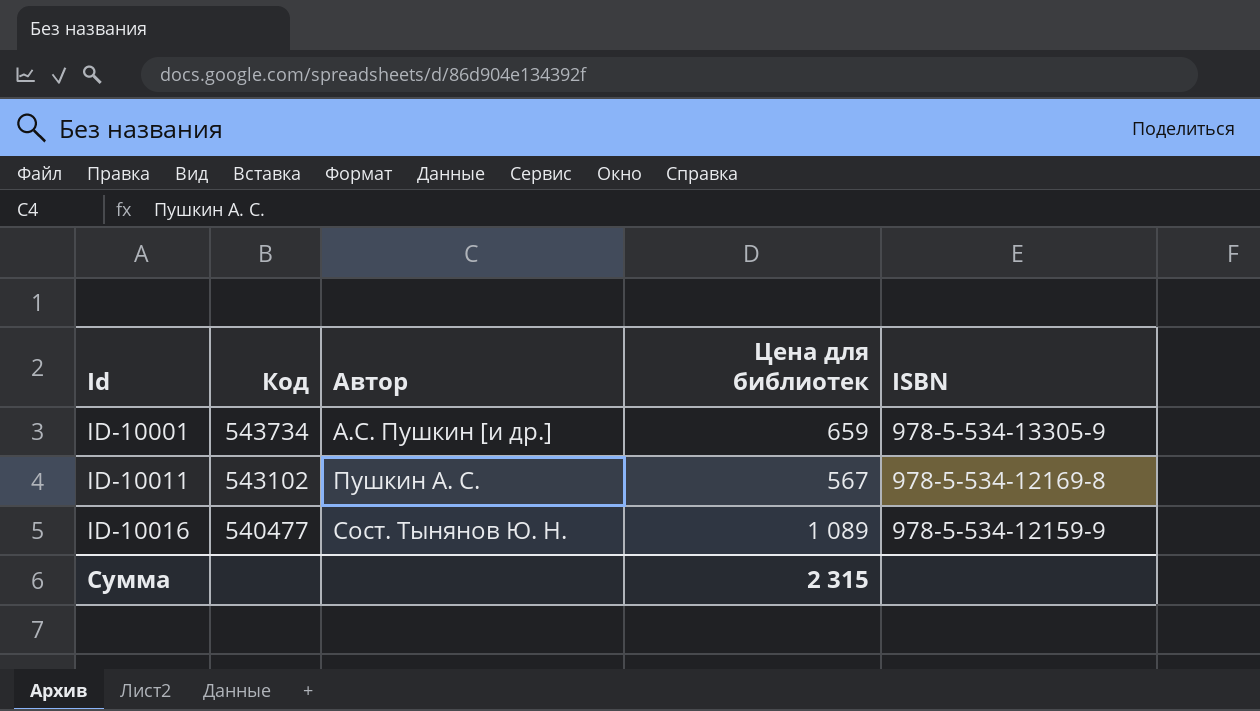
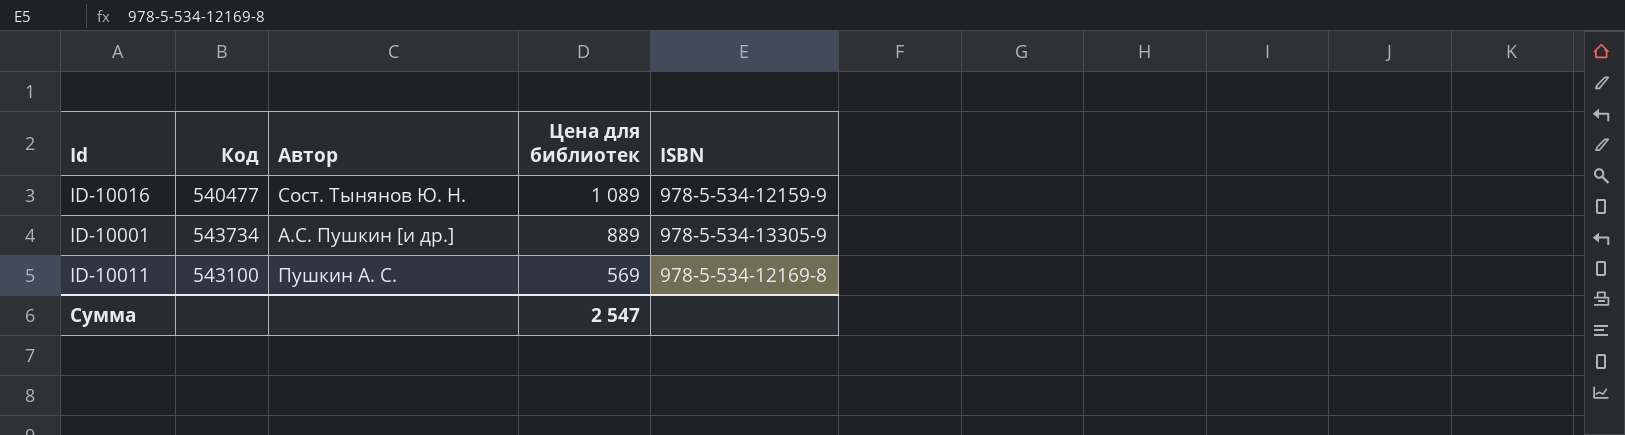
row order: Id ascending -> Цена для библиотек descending
ID-10001 | Цена для библиотек: 659 -> 889
ID-10011 | Код: 543102 -> 543100
ID-10011 | Цена для библиотек: 567 -> 569
Сумма | Цена для библиотек: 2 315 -> 2 547

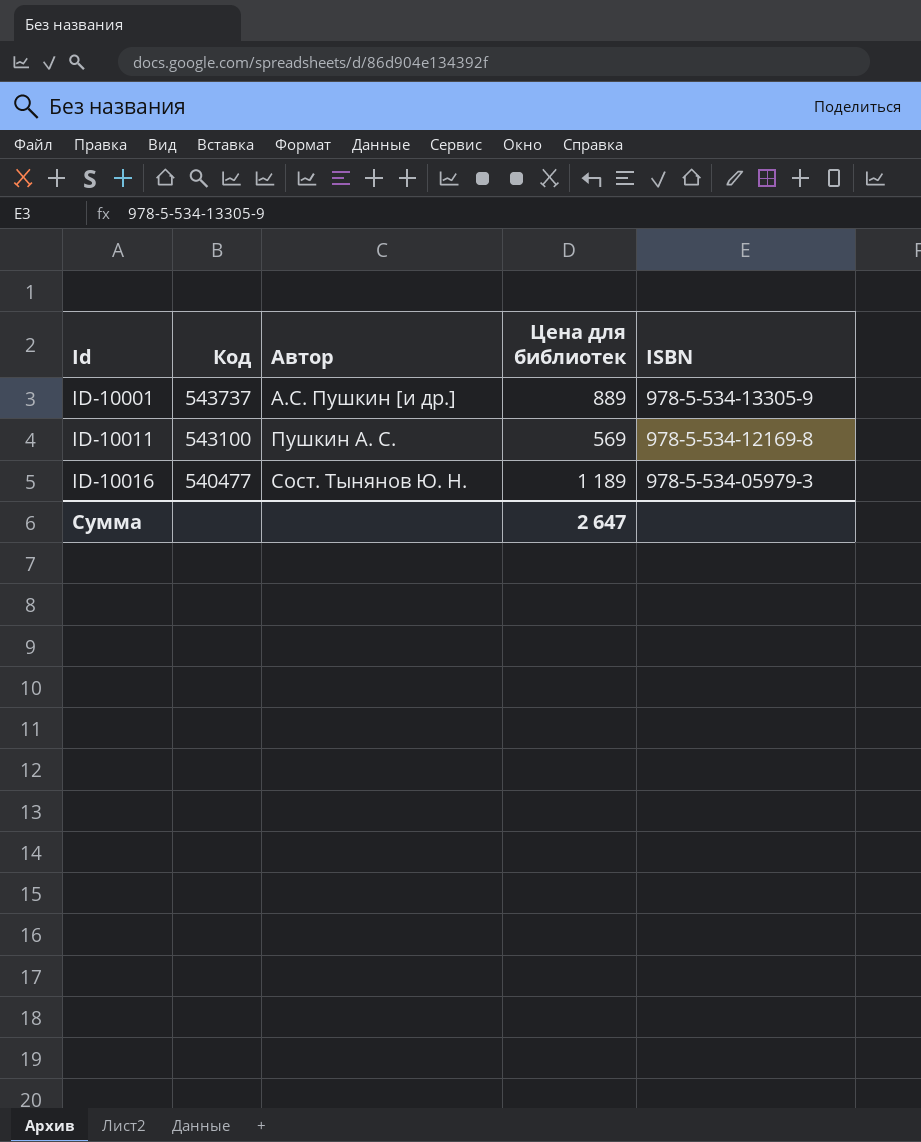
row order: Цена для библиотек descending -> Id ascending
ID-10001 | Код: 543734 -> 543737
ID-10016 | Цена для библиотек: 1 089 -> 1 189
ID-10016 | ISBN: 978-5-534-12159-9 -> 978-5-534-05979-3
Сумма | Цена для библиотек: 2 547 -> 2 647

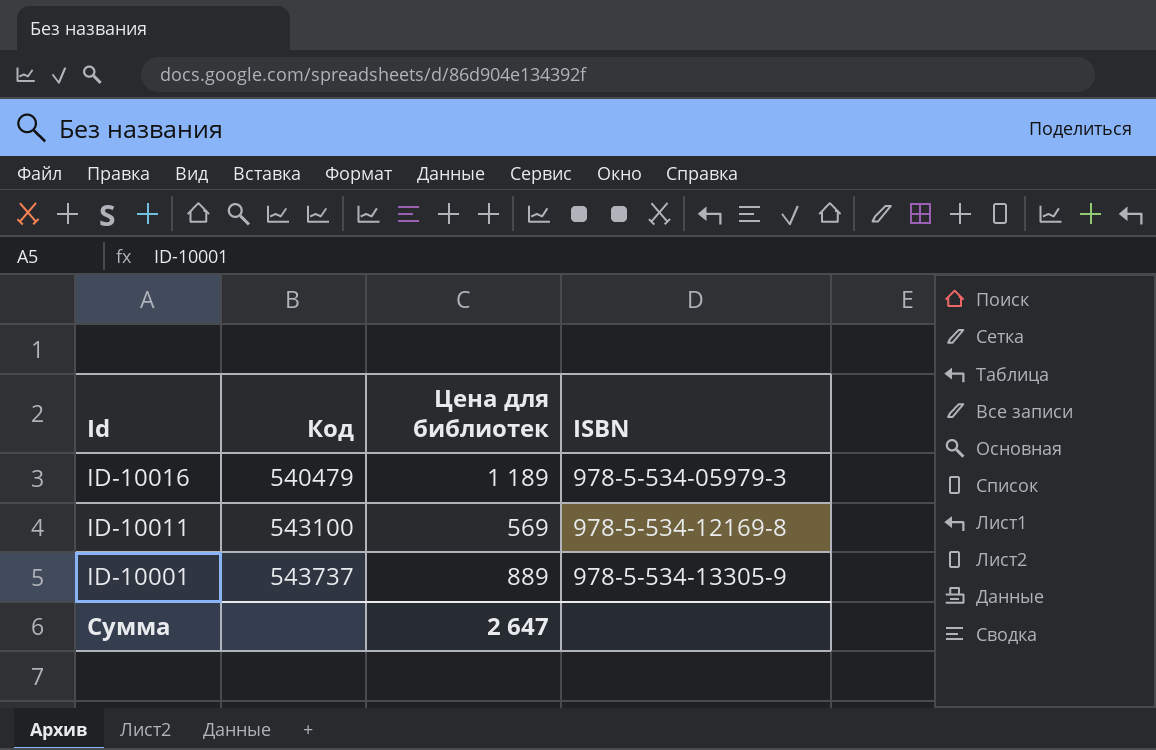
row order: Id ascending -> Id descending
column Автор | position: 3 -> none
ID-10016 | Код: 540477 -> 540479

